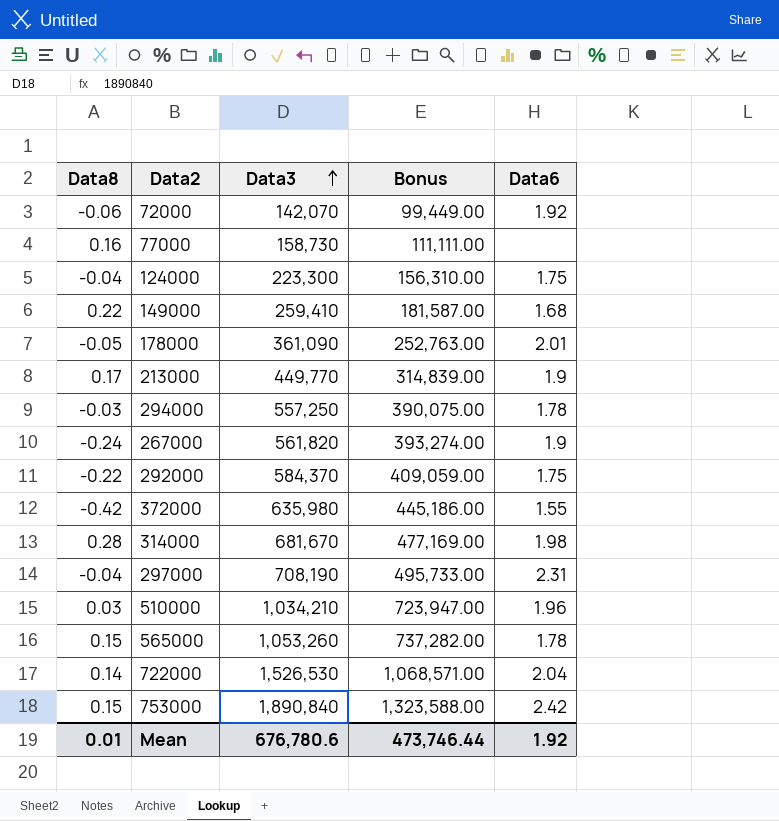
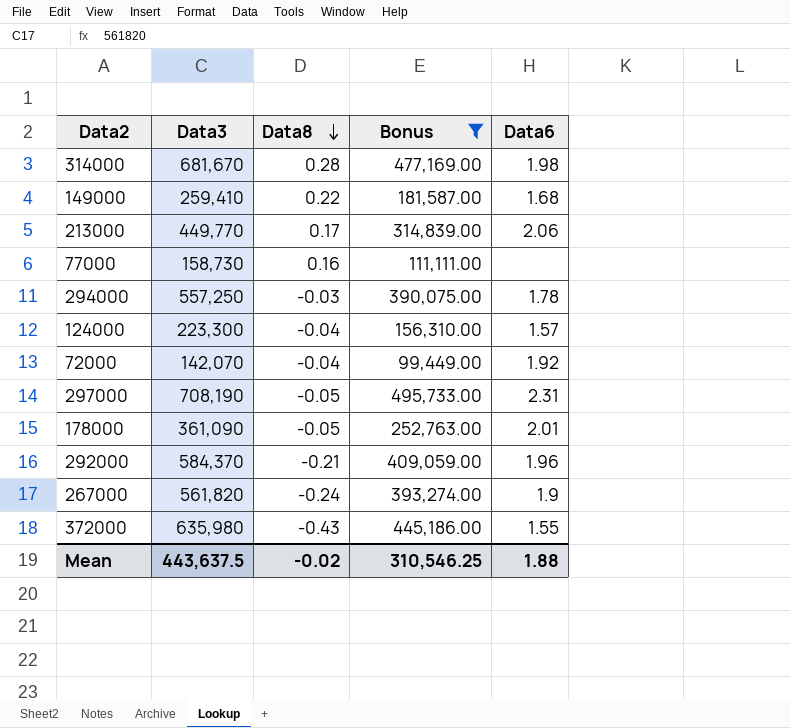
filter: none -> Bonus <= 495,733.00
row order: Data3 ascending -> Data8 descending
column Data8 | position: 1 -> 3
213000 | Data6: 1.9 -> 2.06
124000 | Data6: 1.75 -> 1.57
72000 | Data8: -0.06 -> -0.04
297000 | Data8: -0.04 -> -0.05
292000 | Data8: -0.22 -> -0.21
292000 | Data6: 1.75 -> 1.96
372000 | Data8: -0.42 -> -0.43
Mean | Data3: 676,780.6 -> 443,637.5
Mean | Data8: 0.01 -> -0.02
Mean | Bonus: 473,746.44 -> 310,546.25
Mean | Data6: 1.92 -> 1.88

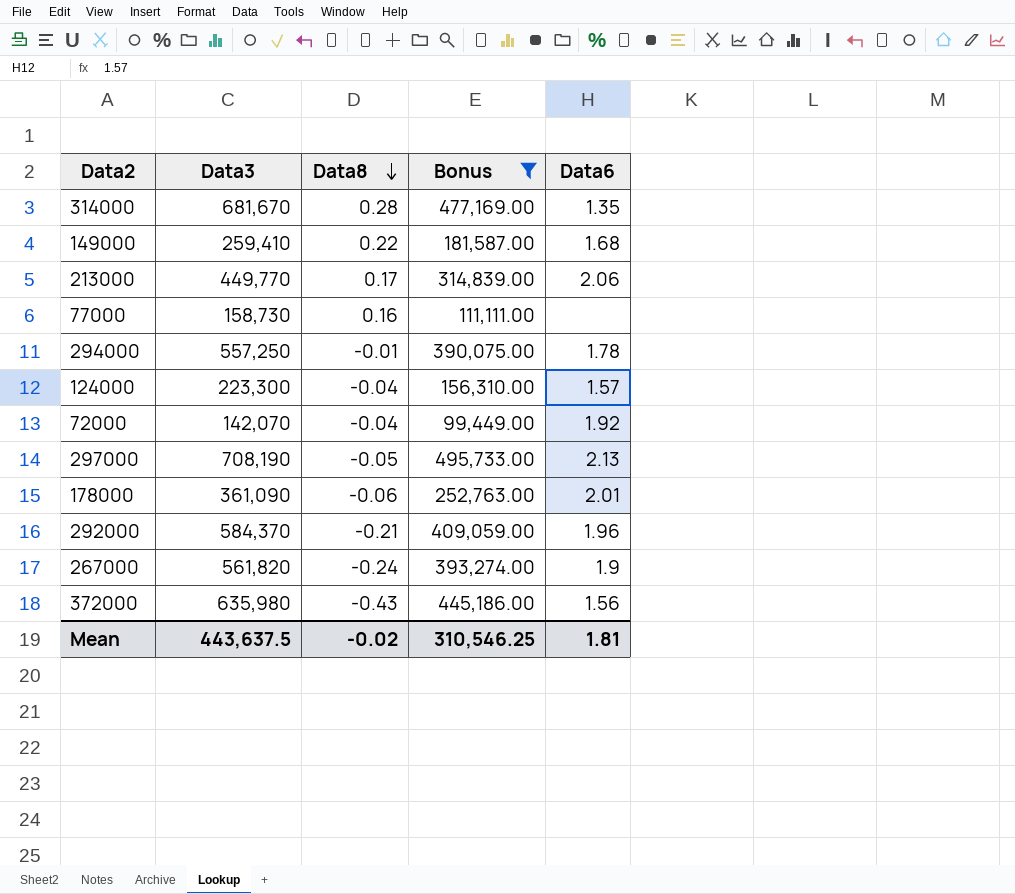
314000 | Data6: 1.98 -> 1.35
294000 | Data8: -0.03 -> -0.01
297000 | Data6: 2.31 -> 2.13
178000 | Data8: -0.05 -> -0.06
372000 | Data6: 1.55 -> 1.56
Mean | Data6: 1.88 -> 1.81

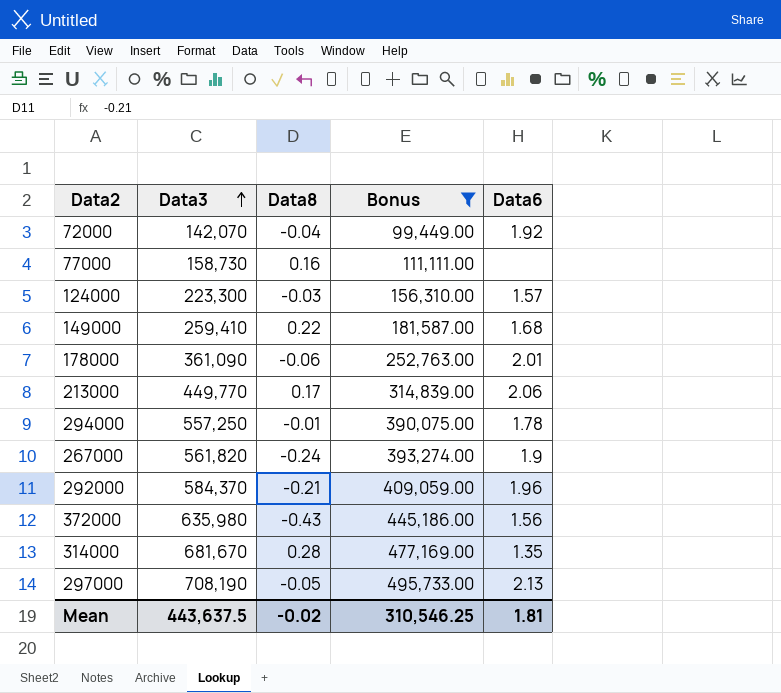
row order: Data8 descending -> Data3 ascending
124000 | Data8: -0.04 -> -0.03

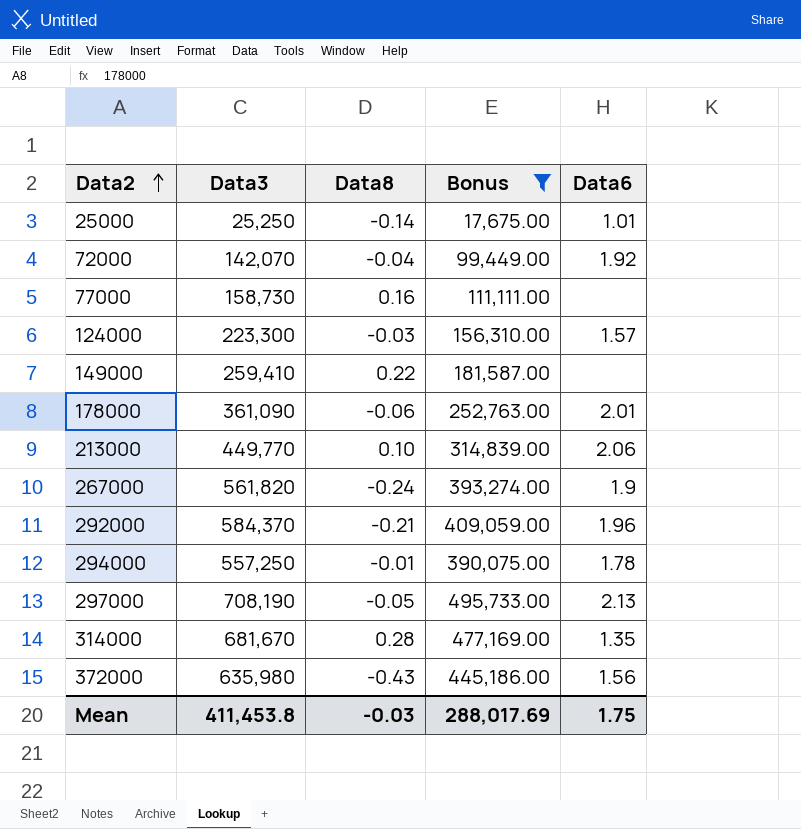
row order: Data3 ascending -> Data2 ascending
row 25000: none -> 25,250 | -0.14 | 17,675.00 | 1.01
149000 | Data6: 1.68 -> none
213000 | Data8: 0.17 -> 0.10
Mean | Data3: 443,637.5 -> 411,453.8
Mean | Data8: -0.02 -> -0.03
Mean | Bonus: 310,546.25 -> 288,017.69
Mean | Data6: 1.81 -> 1.75

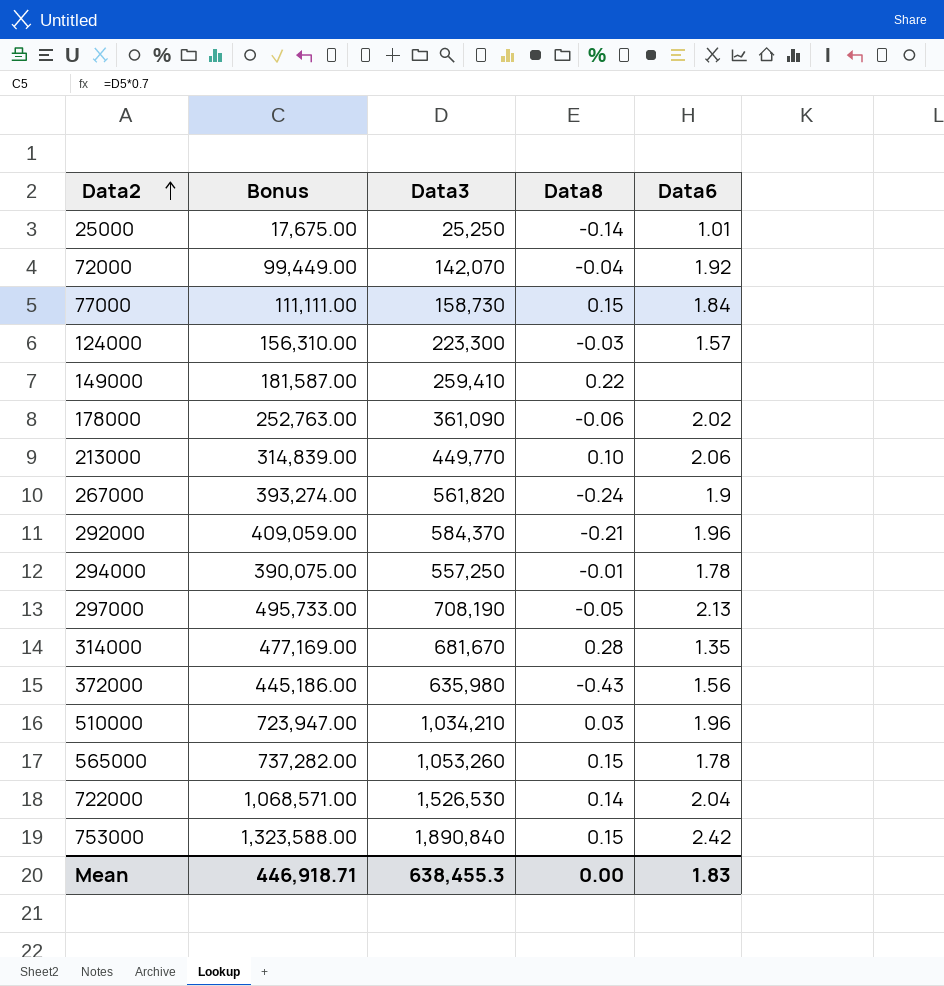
filter: Bonus <= 495,733.00 -> none
column Bonus | position: 4 -> 2
77000 | Data8: 0.16 -> 0.15
77000 | Data6: none -> 1.84
178000 | Data6: 2.01 -> 2.02
Mean | Bonus: 288,017.69 -> 446,918.71
Mean | Data3: 411,453.8 -> 638,455.3
Mean | Data8: -0.03 -> 0.00
Mean | Data6: 1.75 -> 1.83

